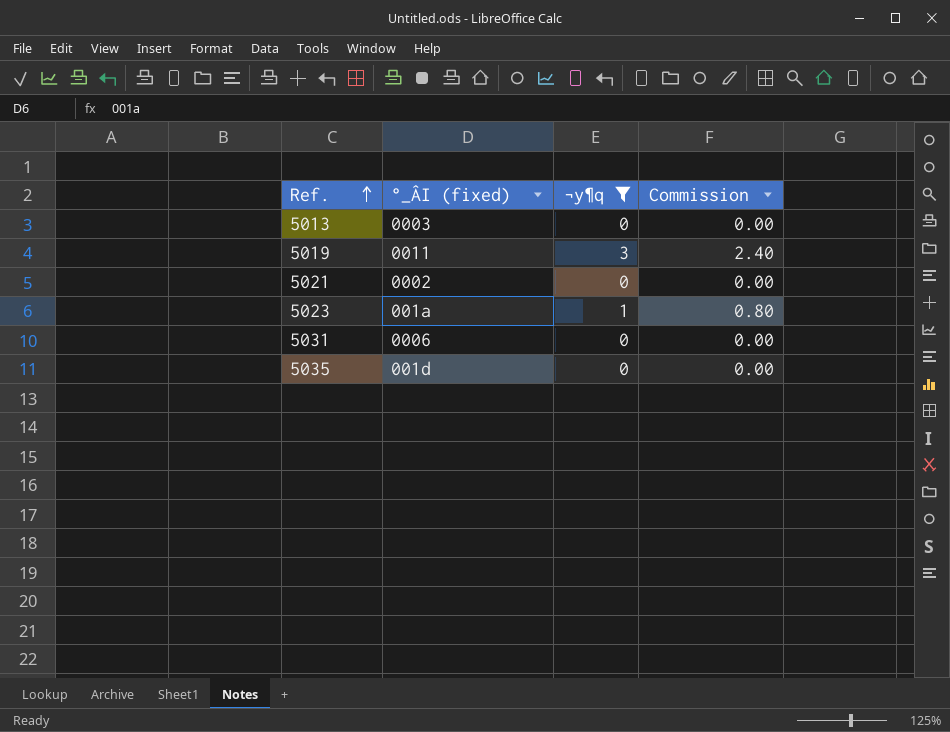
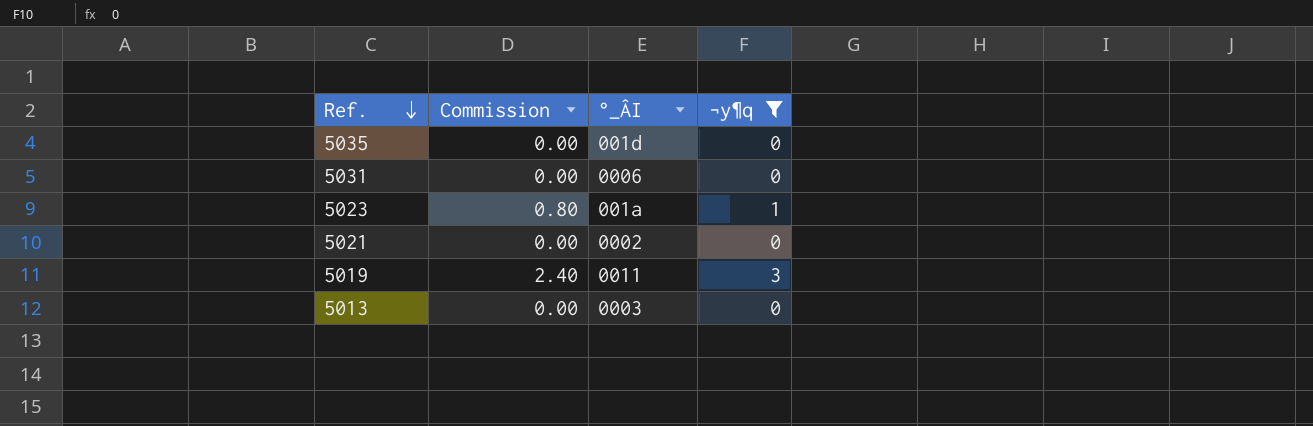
row order: Ref. ascending -> Ref. descending
column Commission | position: 4 -> 2
column name: °_ÂI (fixed) -> °_ÂI

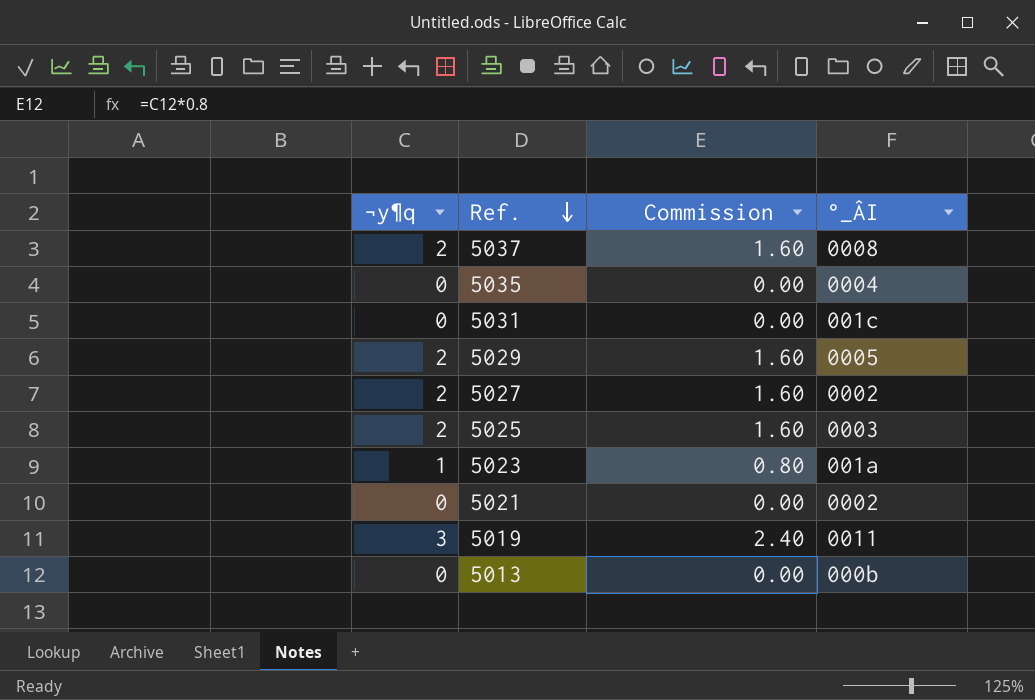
filter: ¬y¶q != 2 -> none
column ¬y¶q | position: 4 -> 1
5035 | °_ÂI: 001d -> 0004
5031 | °_ÂI: 0006 -> 001c
5013 | °_ÂI: 0003 -> 000b

